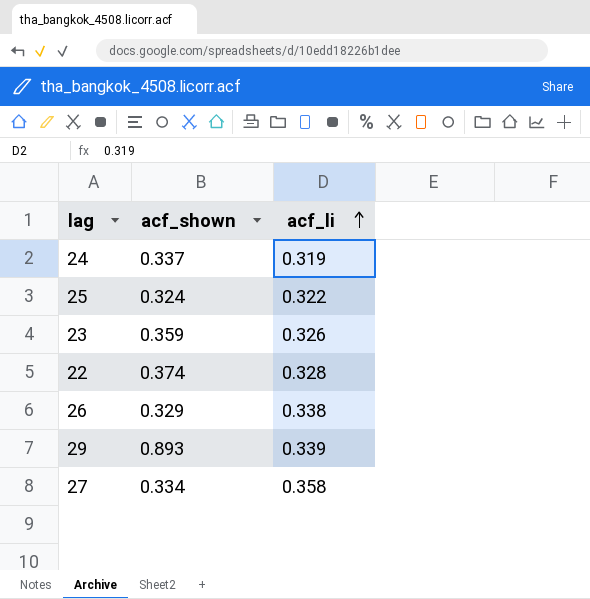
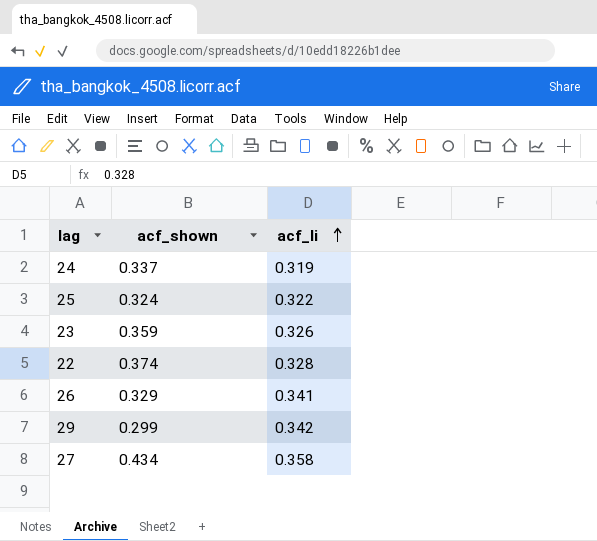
26 | acf_li: 0.338 -> 0.341
29 | acf_shown: 0.893 -> 0.299
29 | acf_li: 0.339 -> 0.342
27 | acf_shown: 0.334 -> 0.434

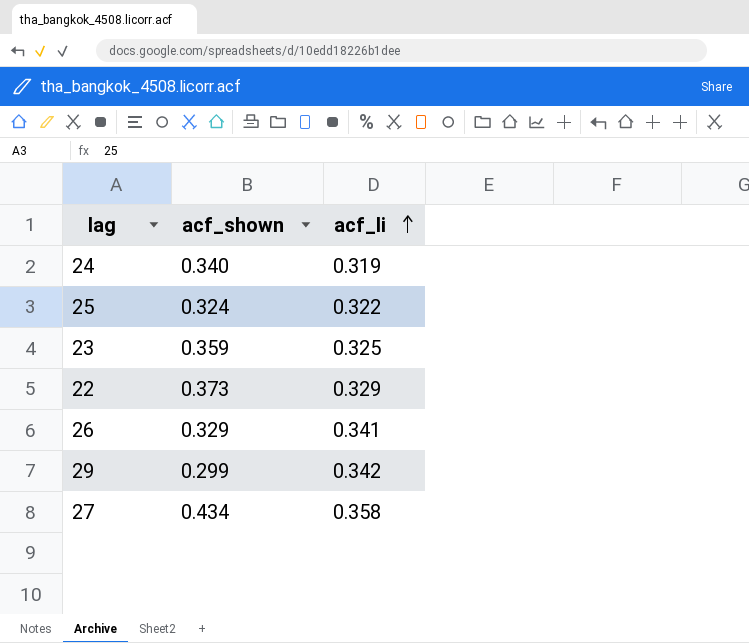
24 | acf_shown: 0.337 -> 0.340
23 | acf_li: 0.326 -> 0.325
22 | acf_shown: 0.374 -> 0.373
22 | acf_li: 0.328 -> 0.329

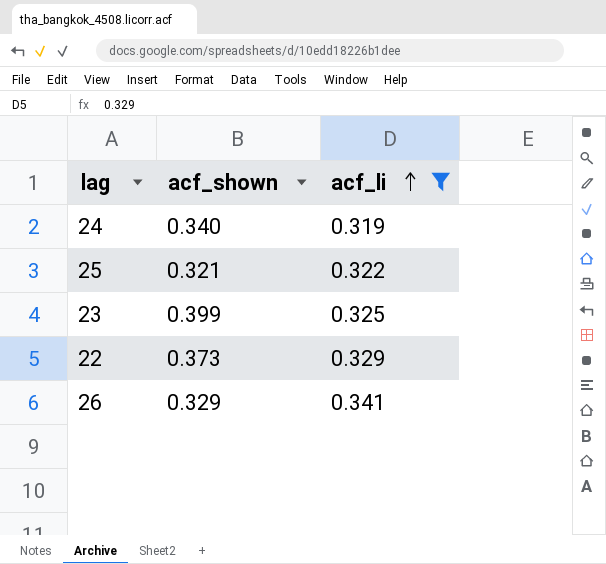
filter: none -> acf_li <= 0.341
25 | acf_shown: 0.324 -> 0.321
23 | acf_shown: 0.359 -> 0.399

